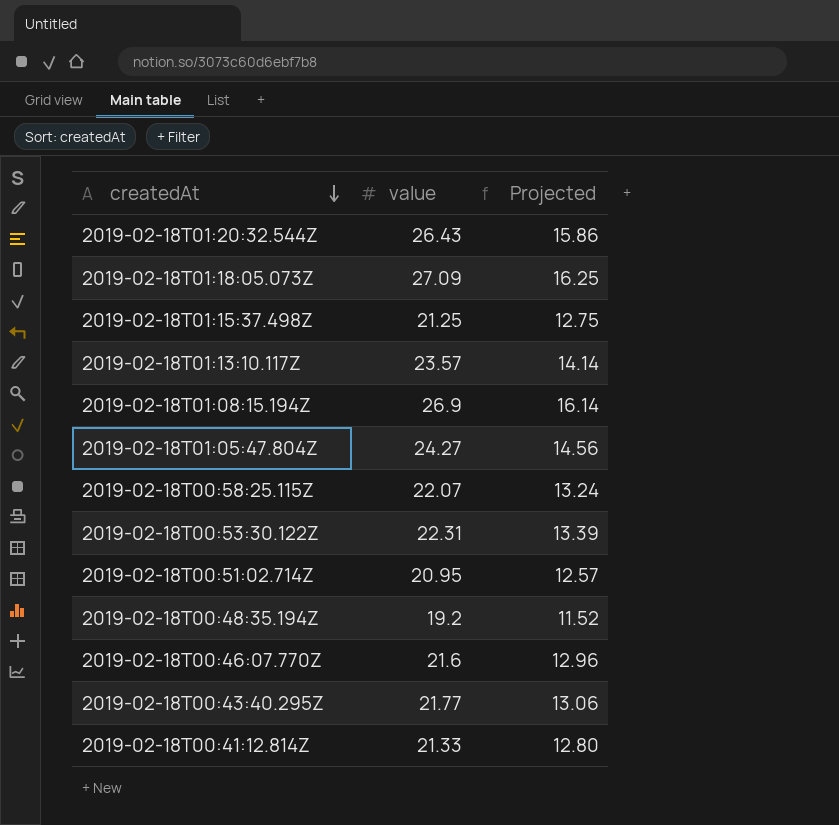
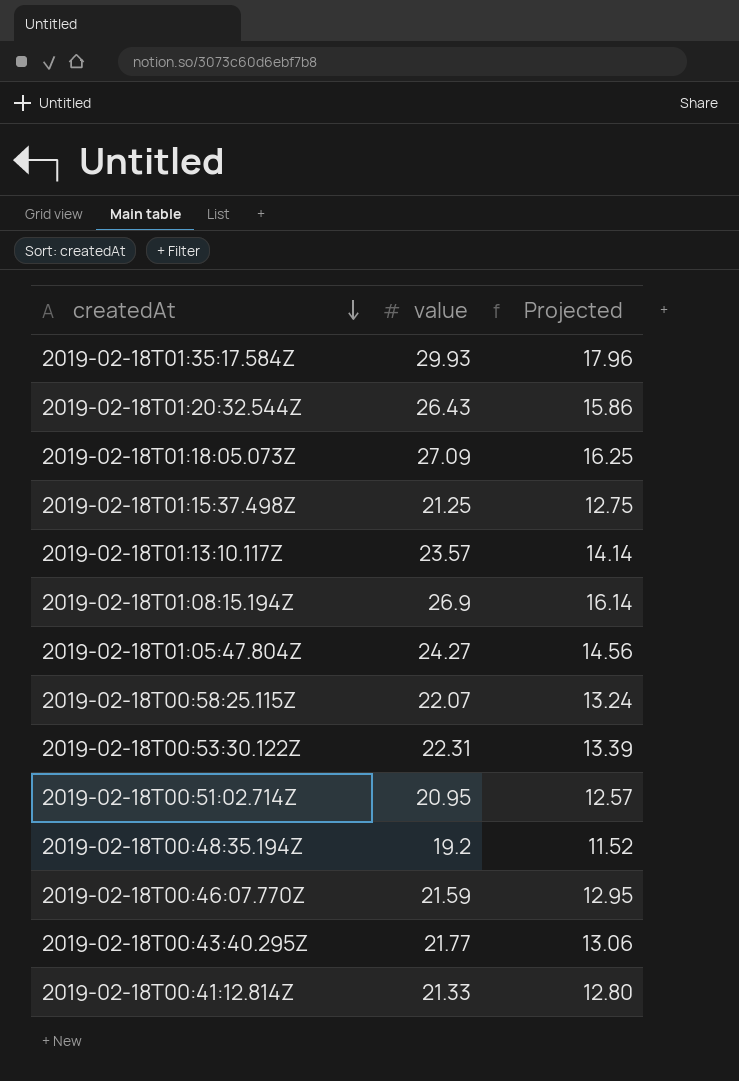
row 2019-02-18T01:35:17.584Z: none -> 29.93 | 17.96
2019-02-18T00:46:07.770Z | value: 21.6 -> 21.59
2019-02-18T00:46:07.770Z | Projected: 12.96 -> 12.95

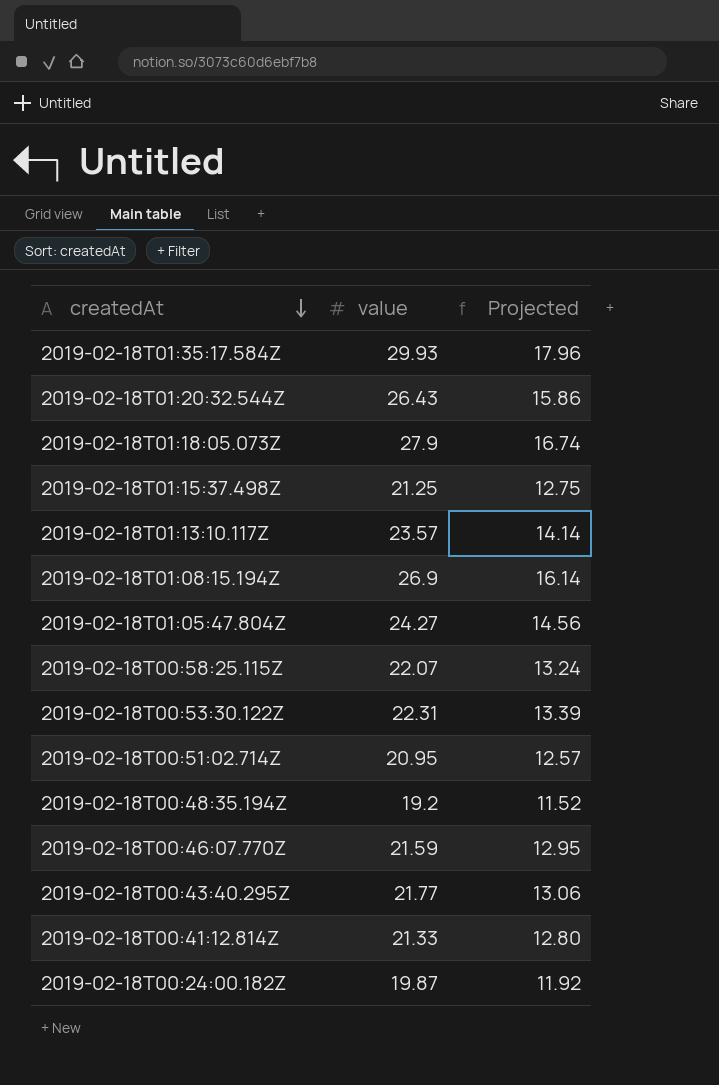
2019-02-18T01:18:05.073Z | value: 27.09 -> 27.9
2019-02-18T01:18:05.073Z | Projected: 16.25 -> 16.74
row 2019-02-18T00:24:00.182Z: none -> 19.87 | 11.92

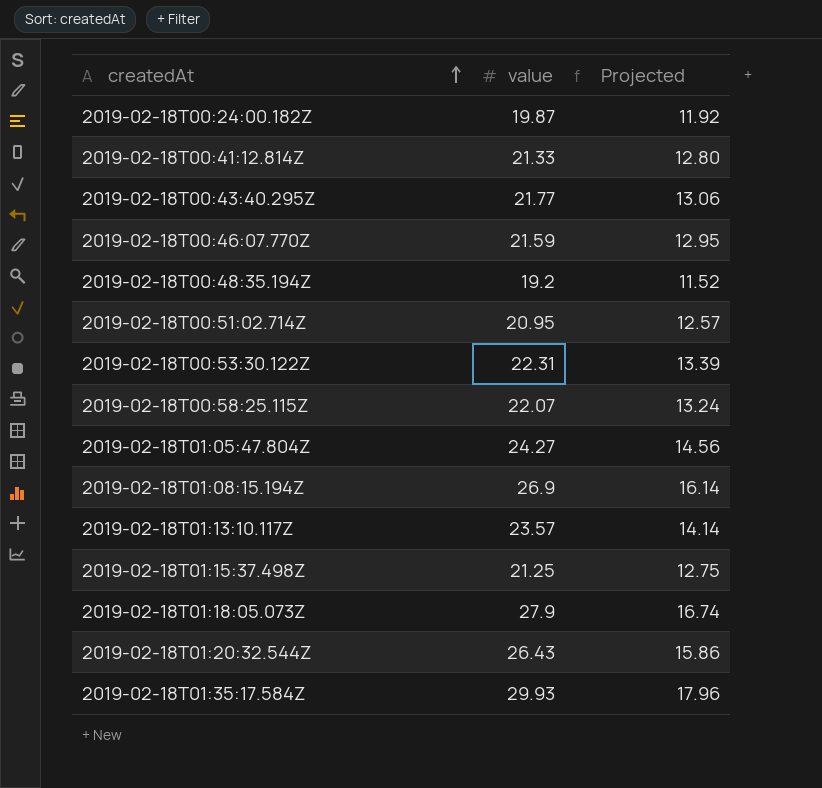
row order: createdAt descending -> createdAt ascending

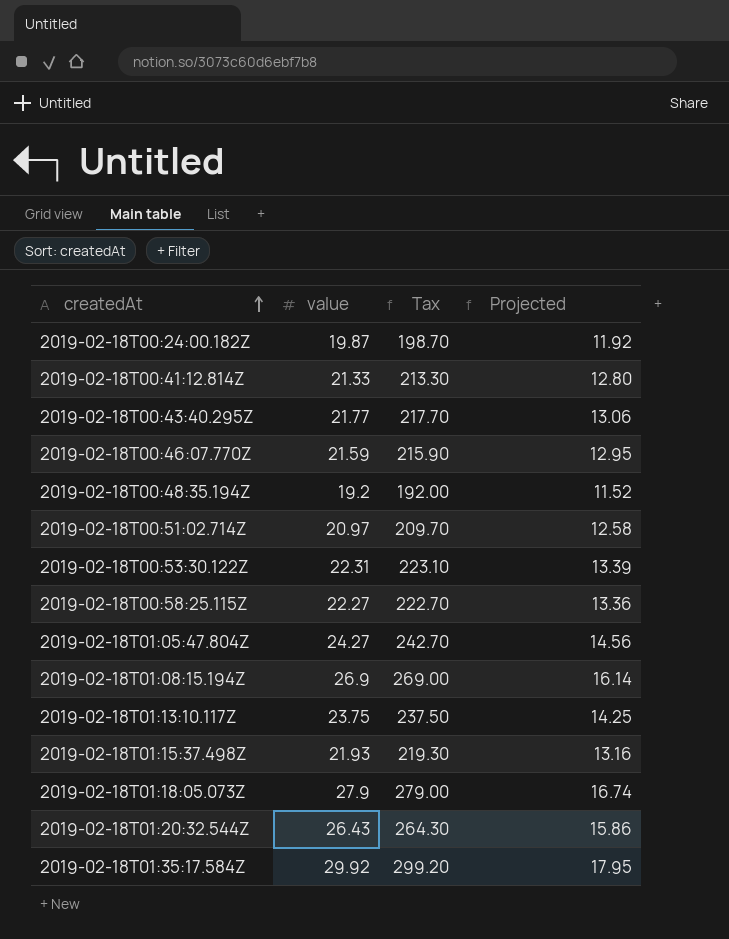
column Tax | formula: none -> [value] * 10
2019-02-18T00:51:02.714Z | value: 20.95 -> 20.97
2019-02-18T00:51:02.714Z | Projected: 12.57 -> 12.58
2019-02-18T00:58:25.115Z | value: 22.07 -> 22.27
2019-02-18T00:58:25.115Z | Projected: 13.24 -> 13.36
2019-02-18T01:13:10.117Z | value: 23.57 -> 23.75
2019-02-18T01:13:10.117Z | Projected: 14.14 -> 14.25
2019-02-18T01:15:37.498Z | value: 21.25 -> 21.93
2019-02-18T01:15:37.498Z | Projected: 12.75 -> 13.16
2019-02-18T01:35:17.584Z | value: 29.93 -> 29.92
2019-02-18T01:35:17.584Z | Projected: 17.96 -> 17.95

